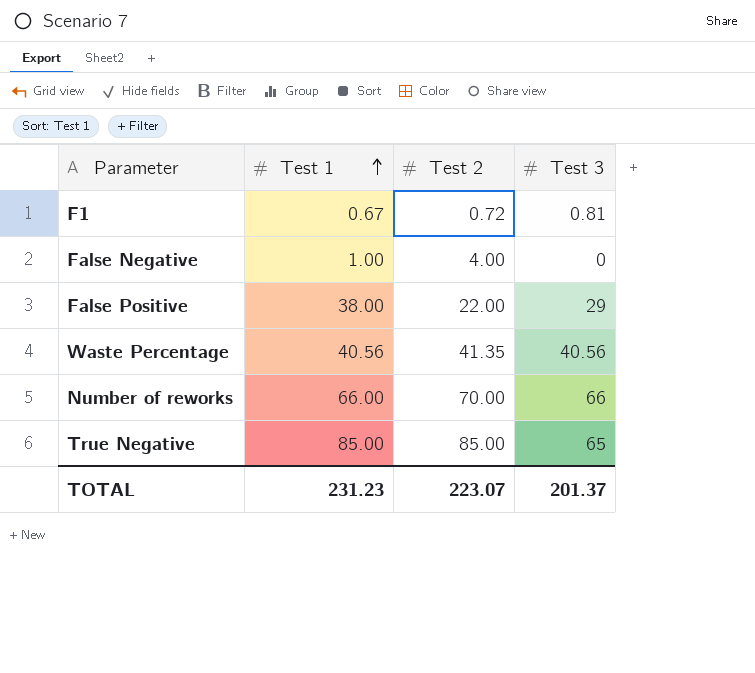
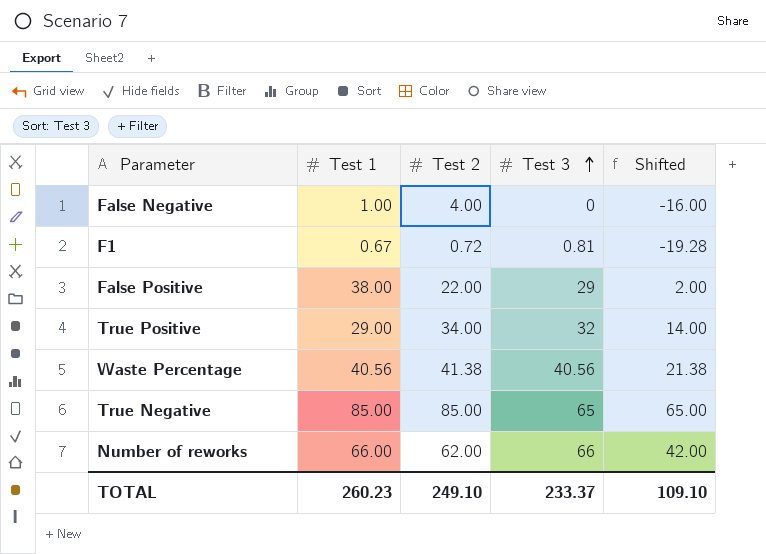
row order: Test 1 ascending -> Test 3 ascending
column Shifted | formula: none -> [Test 2] - 20
row True Positive: none -> 29.00 | 34.00 | 32 | 14.00
Waste Percentage | Test 2: 41.35 -> 41.38
Number of reworks | Test 2: 70.00 -> 62.00
TOTAL | Test 1: 231.23 -> 260.23
TOTAL | Test 2: 223.07 -> 249.10
TOTAL | Test 3: 201.37 -> 233.37

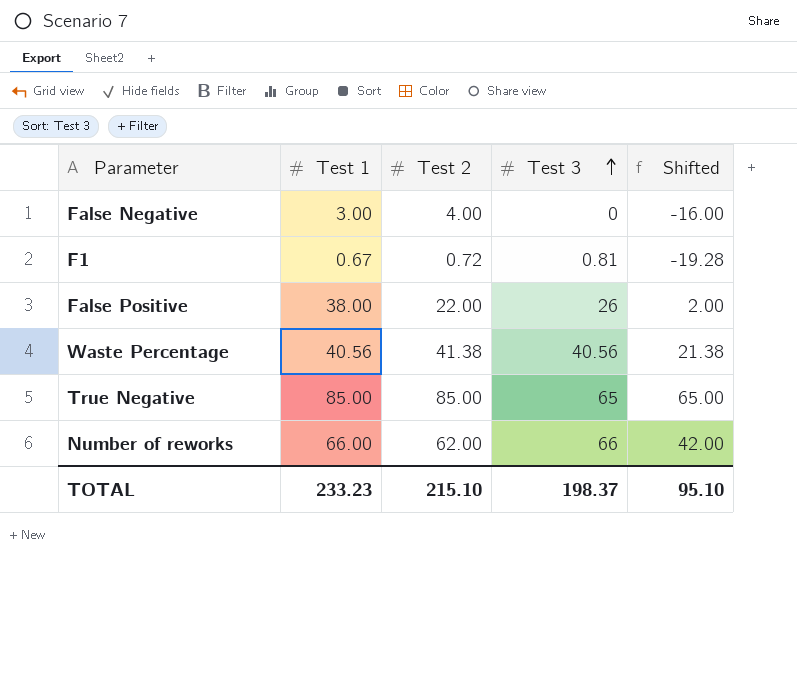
row True Positive: 29.00 | 34.00 | 32 | 14.00 -> none
False Negative | Test 1: 1.00 -> 3.00
False Positive | Test 3: 29 -> 26
TOTAL | Test 1: 260.23 -> 233.23
TOTAL | Test 2: 249.10 -> 215.10
TOTAL | Test 3: 233.37 -> 198.37
TOTAL | Shifted: 109.10 -> 95.10

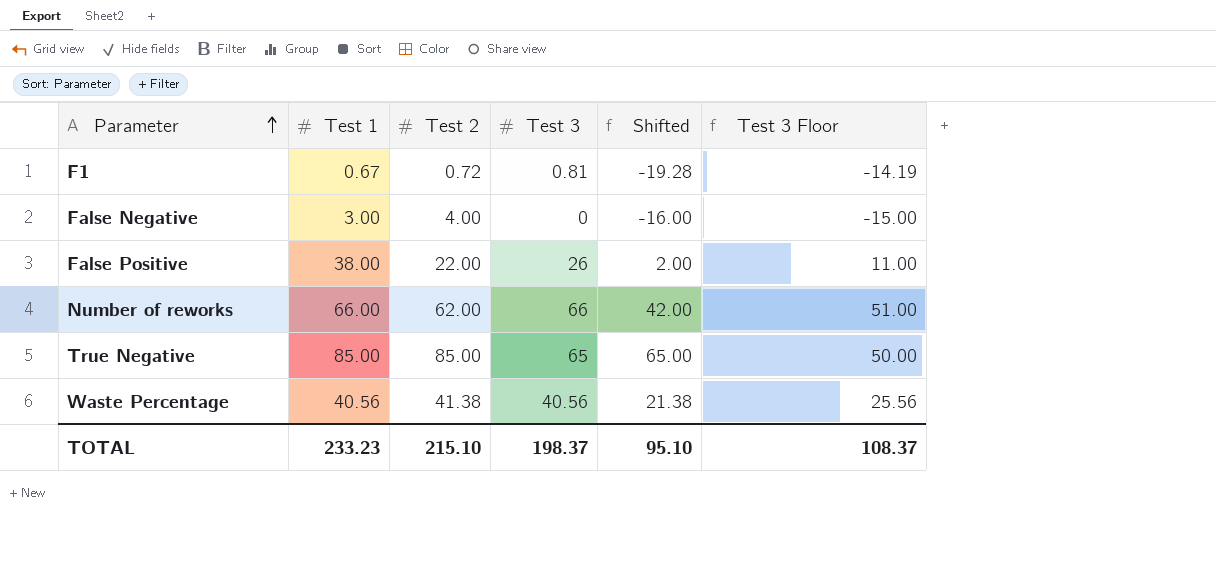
row order: Test 3 ascending -> Parameter ascending
column Test 3 Floor | formula: none -> [Test 3] - 15

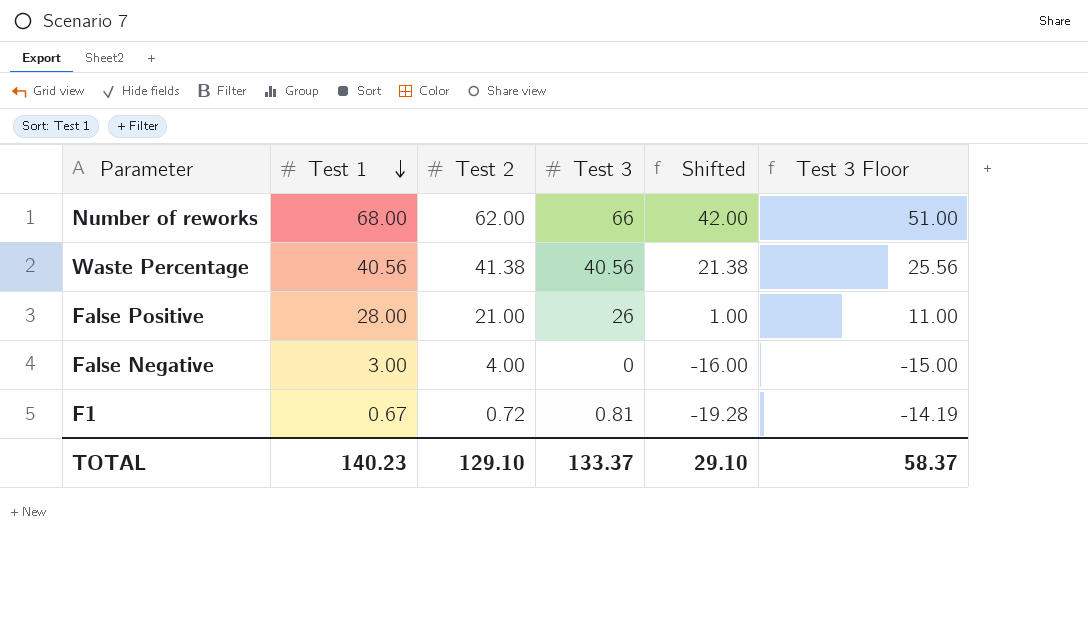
row order: Parameter ascending -> Test 1 descending
row True Negative: 85.00 | 85.00 | 65 | 65.00 | 50.00 -> none
Number of reworks | Test 1: 66.00 -> 68.00
False Positive | Test 1: 38.00 -> 28.00
False Positive | Test 2: 22.00 -> 21.00
False Positive | Shifted: 2.00 -> 1.00
TOTAL | Test 1: 233.23 -> 140.23
TOTAL | Test 2: 215.10 -> 129.10
TOTAL | Test 3: 198.37 -> 133.37
TOTAL | Shifted: 95.10 -> 29.10
TOTAL | Test 3 Floor: 108.37 -> 58.37

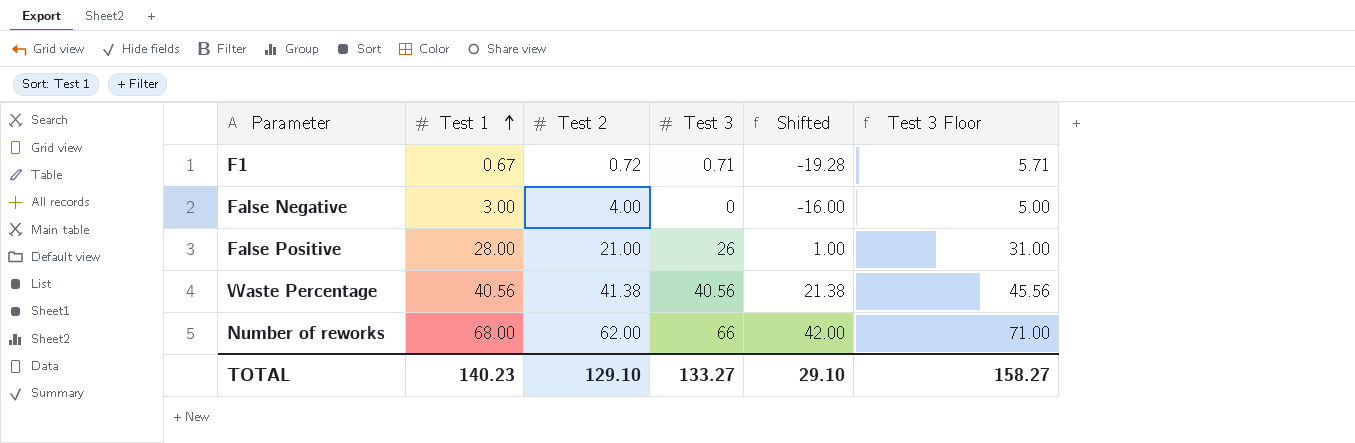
row order: Test 1 descending -> Test 1 ascending
column Test 3 Floor | formula: [Test 3] - 15 -> [Test 3] + 5
F1 | Test 3: 0.81 -> 0.71
TOTAL | Test 3: 133.37 -> 133.27
TOTAL | Test 3 Floor: 58.37 -> 158.27

